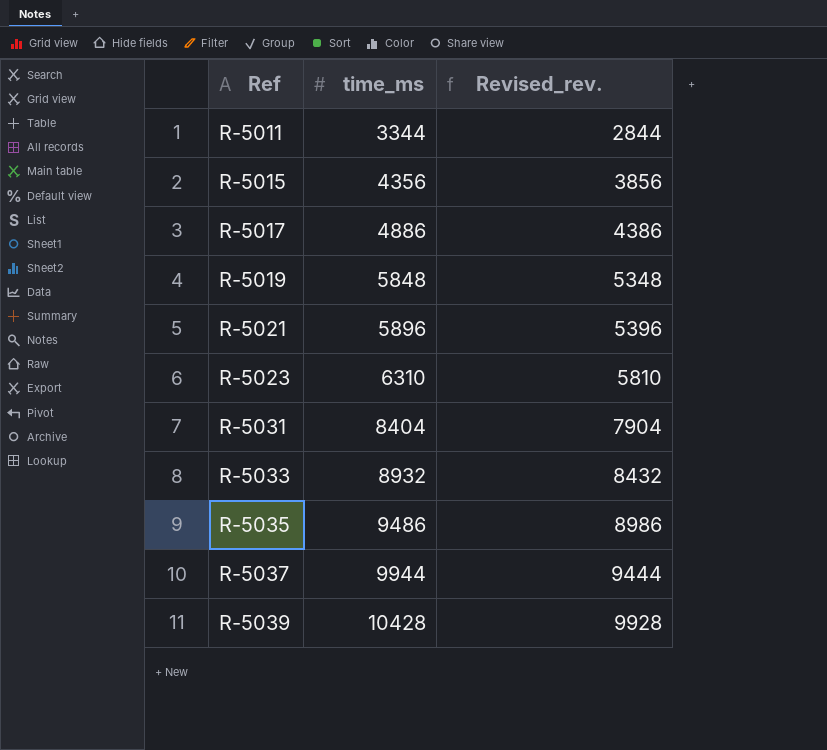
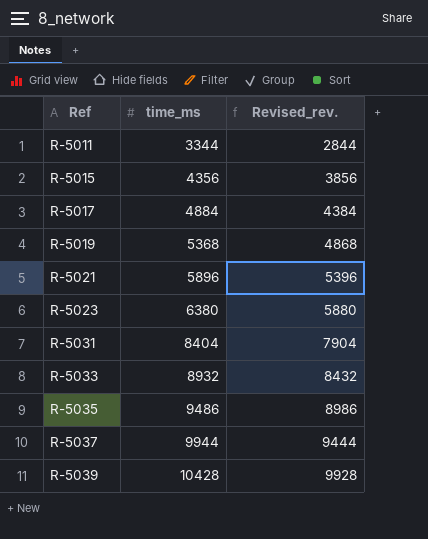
R-5017 | time_ms: 4886 -> 4884
R-5017 | Revised_rev.: 4386 -> 4384
R-5019 | time_ms: 5848 -> 5368
R-5019 | Revised_rev.: 5348 -> 4868
R-5023 | time_ms: 6310 -> 6380
R-5023 | Revised_rev.: 5810 -> 5880

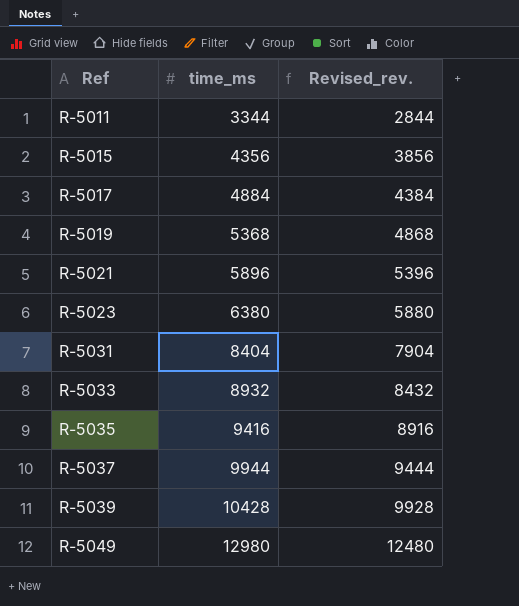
R-5035 | time_ms: 9486 -> 9416
R-5035 | Revised_rev.: 8986 -> 8916
row R-5049: none -> 12980 | 12480

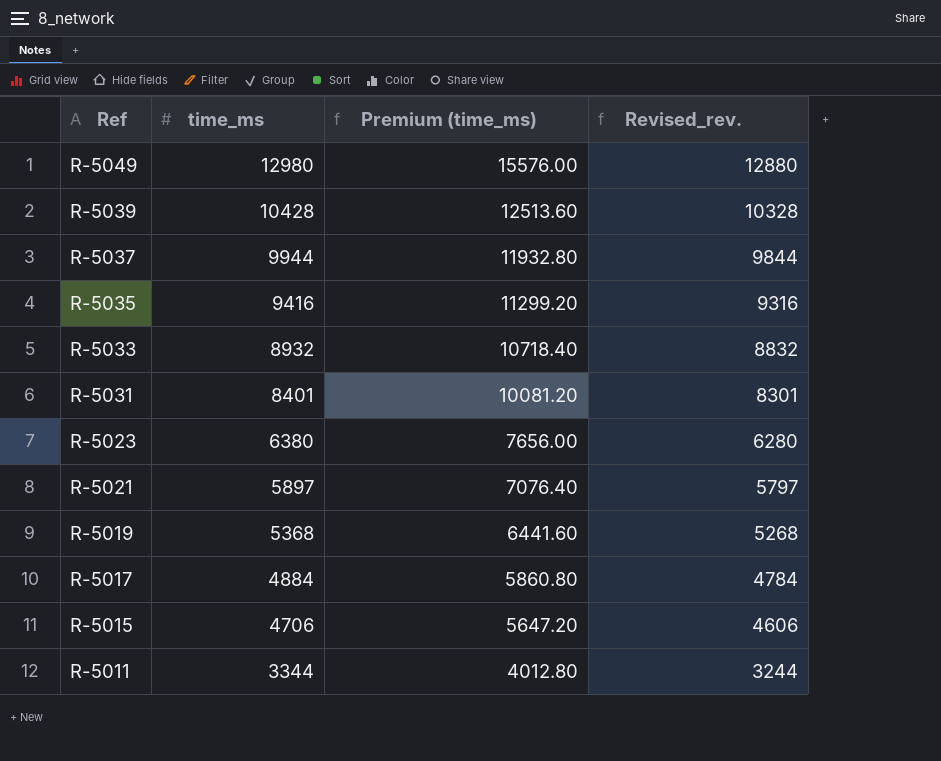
row order: Ref ascending -> Ref descending
column Premium (time_ms) | formula: none -> [time_ms] * 1.2
column Revised_rev. | formula: [time_ms] - 500 -> [time_ms] - 100
R-5031 | time_ms: 8404 -> 8401
R-5021 | time_ms: 5896 -> 5897
R-5015 | time_ms: 4356 -> 4706

